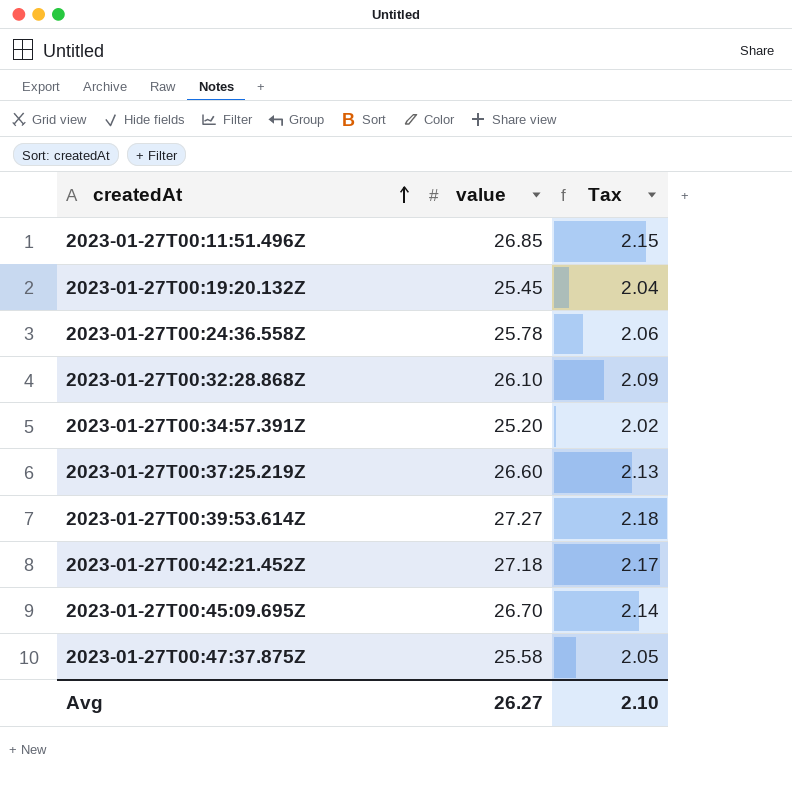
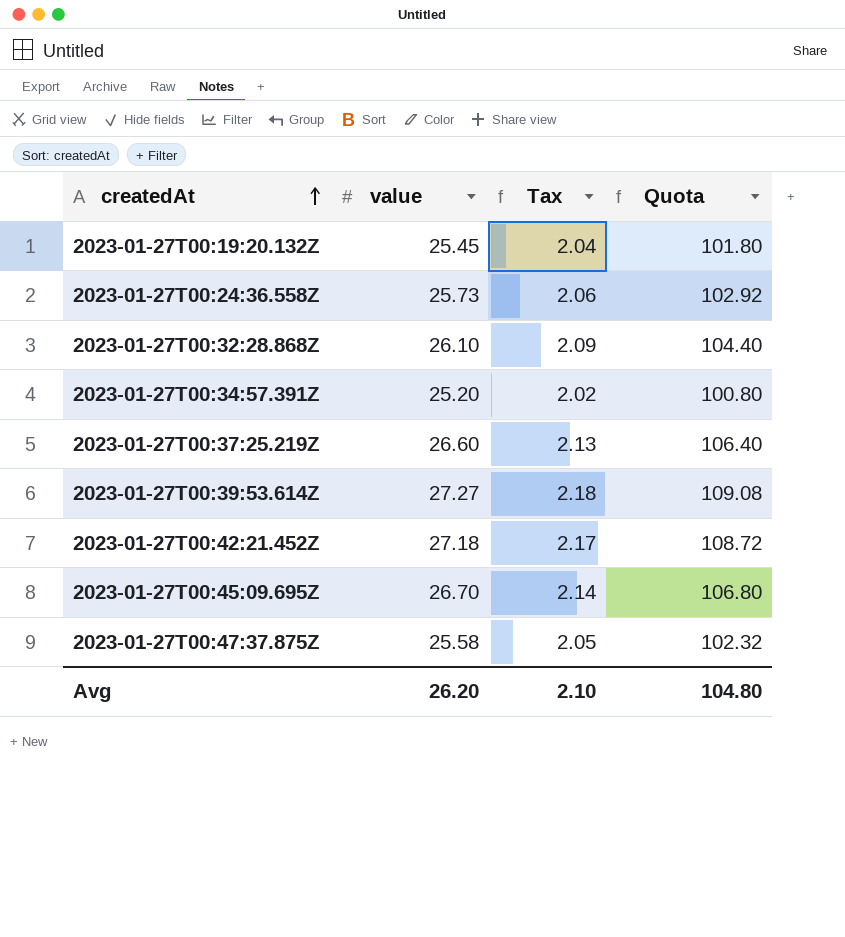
column Quota | formula: none -> [value] * 4
row 2023-01-27T00:11:51.496Z: 26.85 | 2.15 -> none
2023-01-27T00:24:36.558Z | value: 25.78 -> 25.73
Avg | value: 26.27 -> 26.20

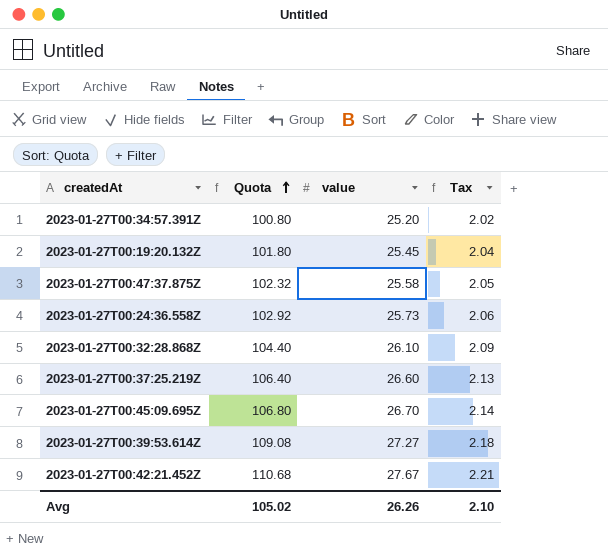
row order: createdAt ascending -> Quota ascending
column Quota | position: 4 -> 2
2023-01-27T00:42:21.452Z | Quota: 108.72 -> 110.68
2023-01-27T00:42:21.452Z | value: 27.18 -> 27.67
2023-01-27T00:42:21.452Z | Tax: 2.17 -> 2.21
Avg | Quota: 104.80 -> 105.02
Avg | value: 26.20 -> 26.26

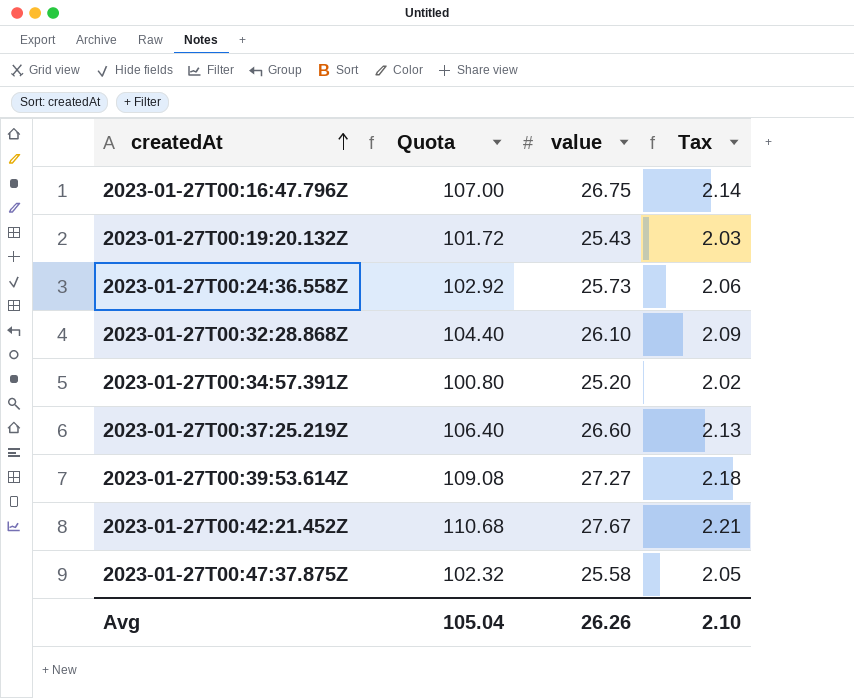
row order: Quota ascending -> createdAt ascending
row 2023-01-27T00:45:09.695Z: 106.80 | 26.70 | 2.14 -> none
row 2023-01-27T00:16:47.796Z: none -> 107.00 | 26.75 | 2.14
2023-01-27T00:19:20.132Z | Quota: 101.80 -> 101.72
2023-01-27T00:19:20.132Z | value: 25.45 -> 25.43
2023-01-27T00:19:20.132Z | Tax: 2.04 -> 2.03
Avg | Quota: 105.02 -> 105.04

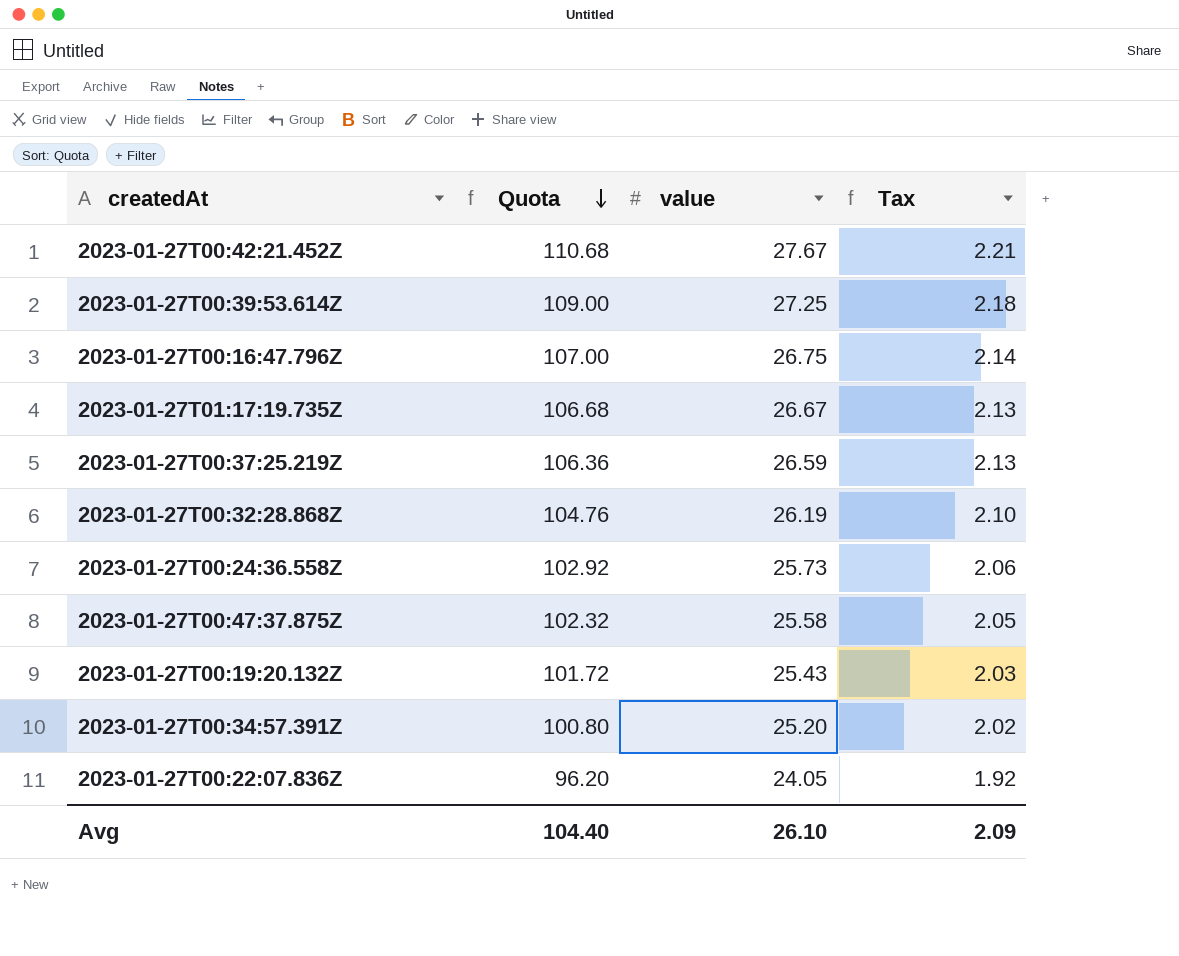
row order: createdAt ascending -> Quota descending
2023-01-27T00:39:53.614Z | Quota: 109.08 -> 109.00
2023-01-27T00:39:53.614Z | value: 27.27 -> 27.25
row 2023-01-27T01:17:19.735Z: none -> 106.68 | 26.67 | 2.13
2023-01-27T00:37:25.219Z | Quota: 106.40 -> 106.36
2023-01-27T00:37:25.219Z | value: 26.60 -> 26.59
2023-01-27T00:32:28.868Z | Quota: 104.40 -> 104.76
2023-01-27T00:32:28.868Z | value: 26.10 -> 26.19
2023-01-27T00:32:28.868Z | Tax: 2.09 -> 2.10
row 2023-01-27T00:22:07.836Z: none -> 96.20 | 24.05 | 1.92
Avg | Quota: 105.04 -> 104.40
Avg | value: 26.26 -> 26.10
Avg | Tax: 2.10 -> 2.09

